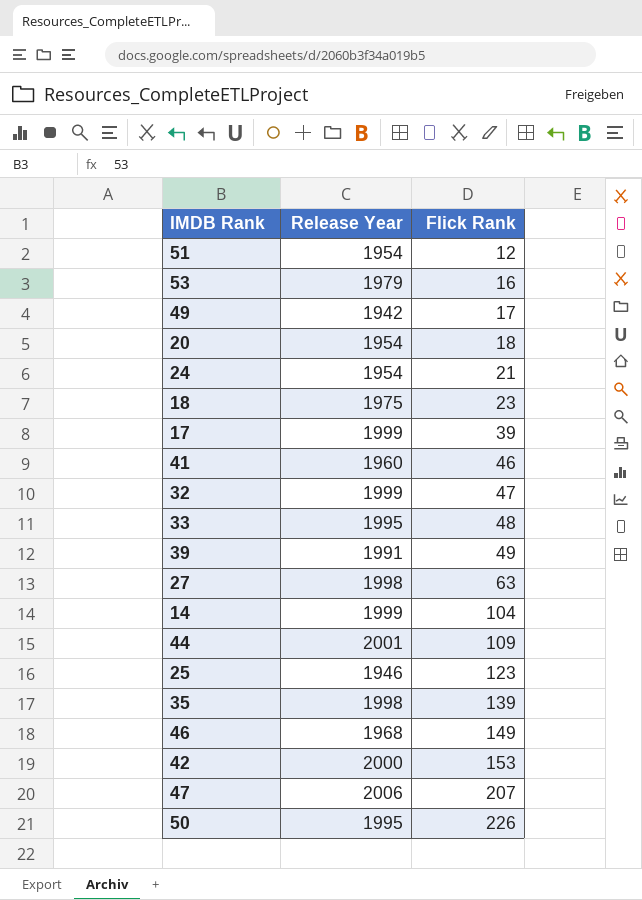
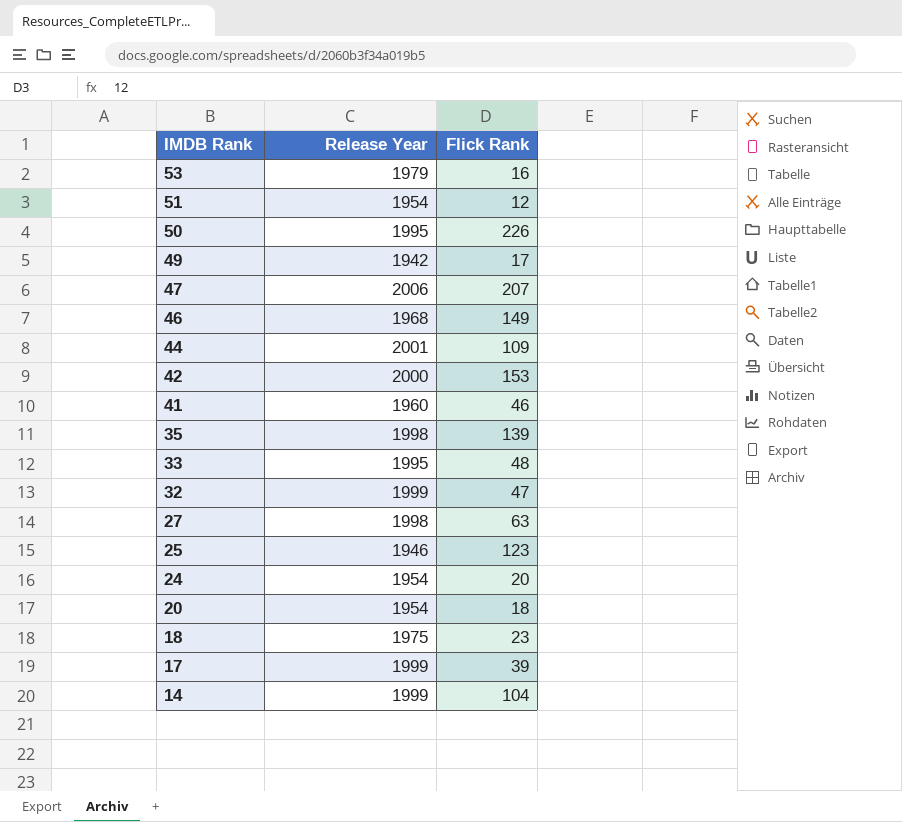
row order: Flick Rank ascending -> IMDB Rank descending
row 39: 1991 | 49 -> none
24 | Flick Rank: 21 -> 20

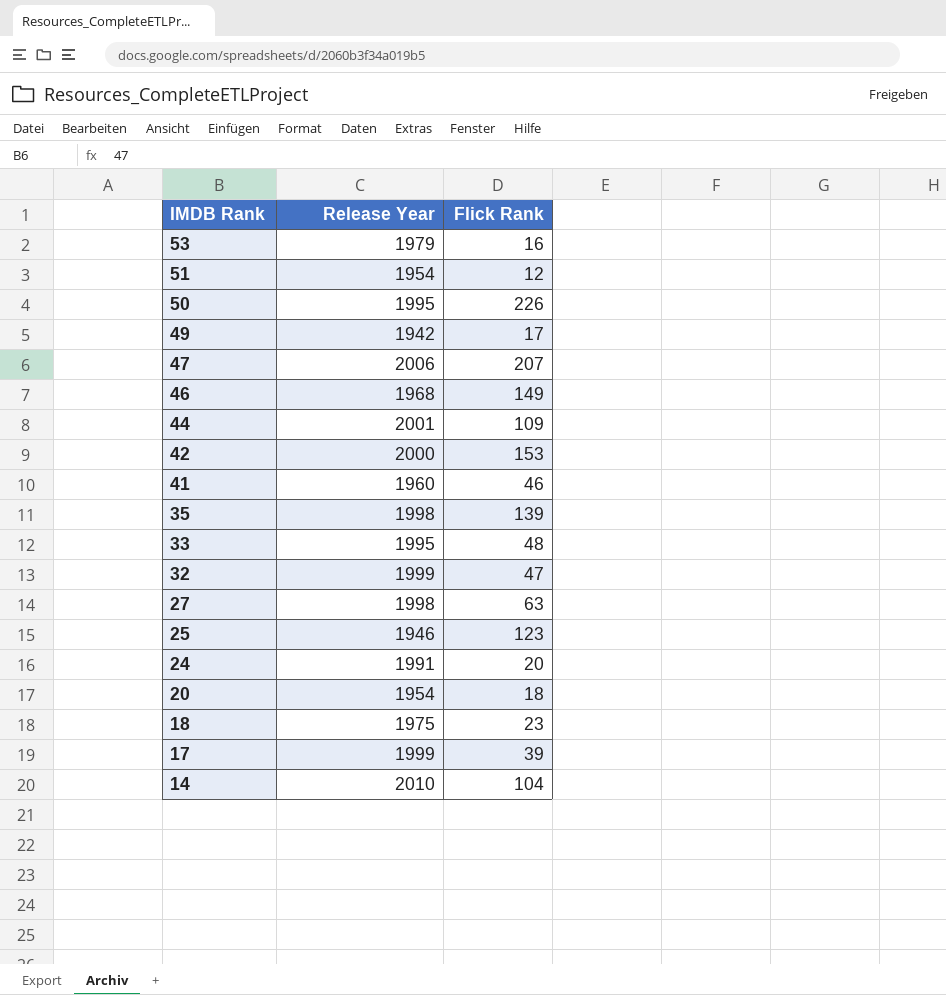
24 | Release Year: 1954 -> 1991
14 | Release Year: 1999 -> 2010

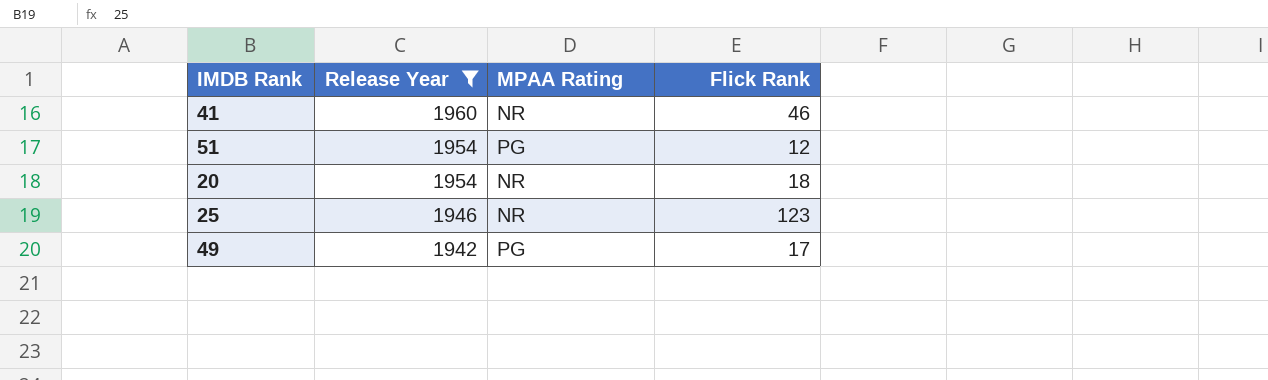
filter: none -> Release Year <= 1960
row order: IMDB Rank descending -> Release Year descending
column MPAA Rating | position: none -> 3

